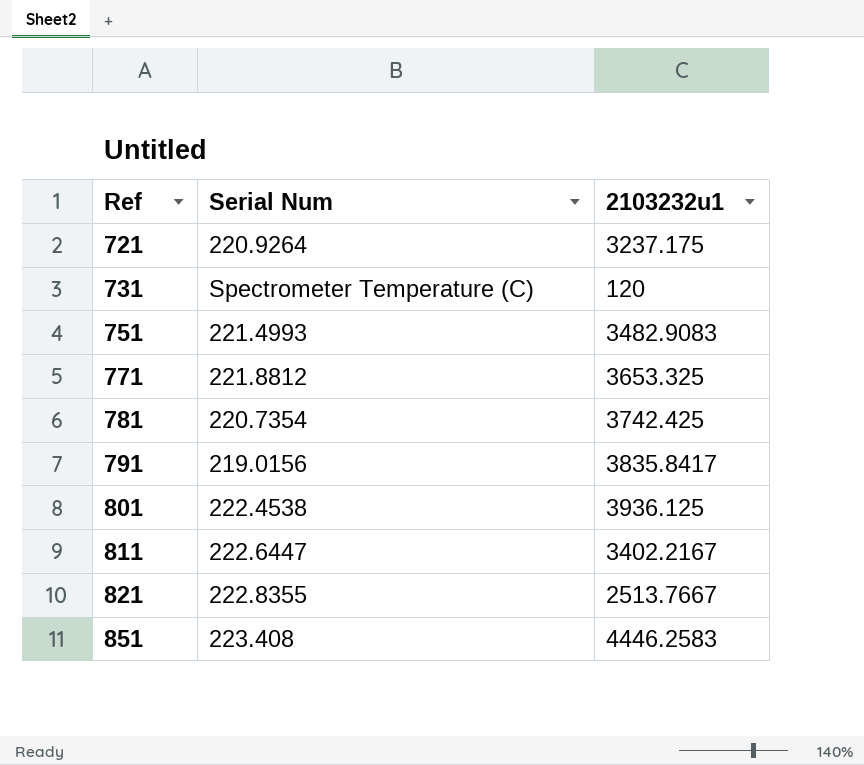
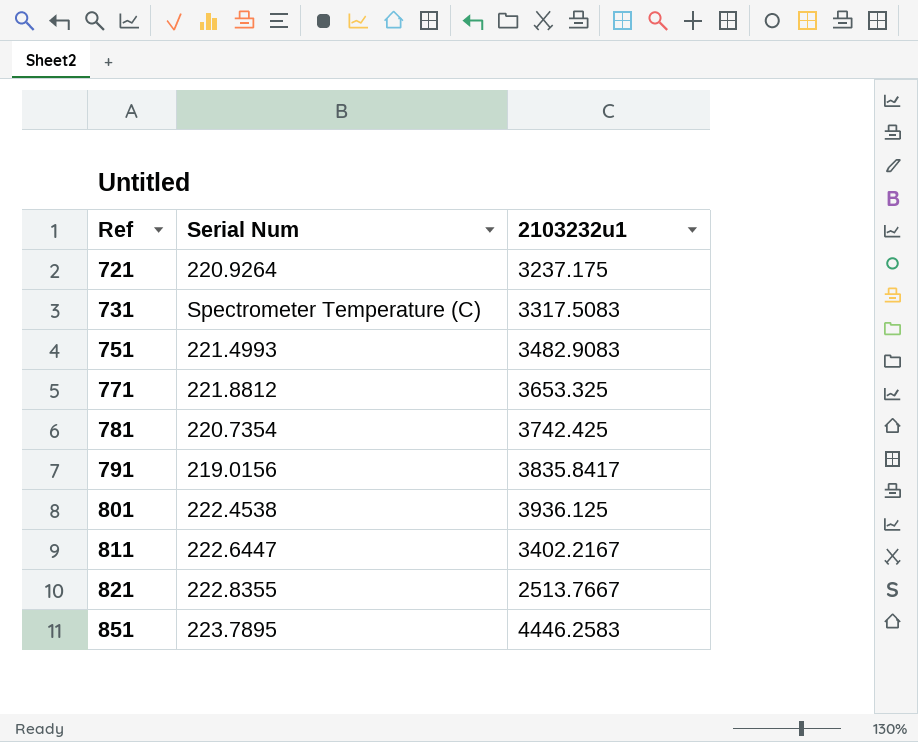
731 | 2103232u1: 120 -> 3317.5083
851 | Serial Num: 223.408 -> 223.7895

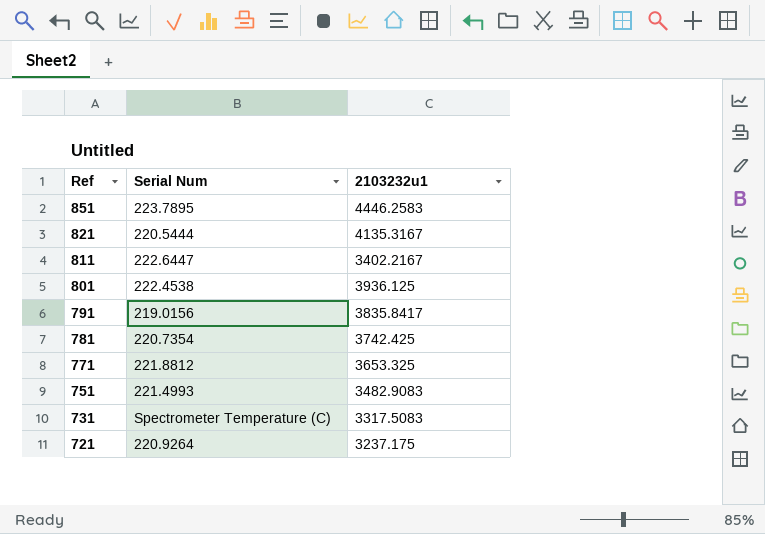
row order: Ref ascending -> Ref descending
821 | Serial Num: 222.8355 -> 220.5444
821 | 2103232u1: 2513.7667 -> 4135.3167

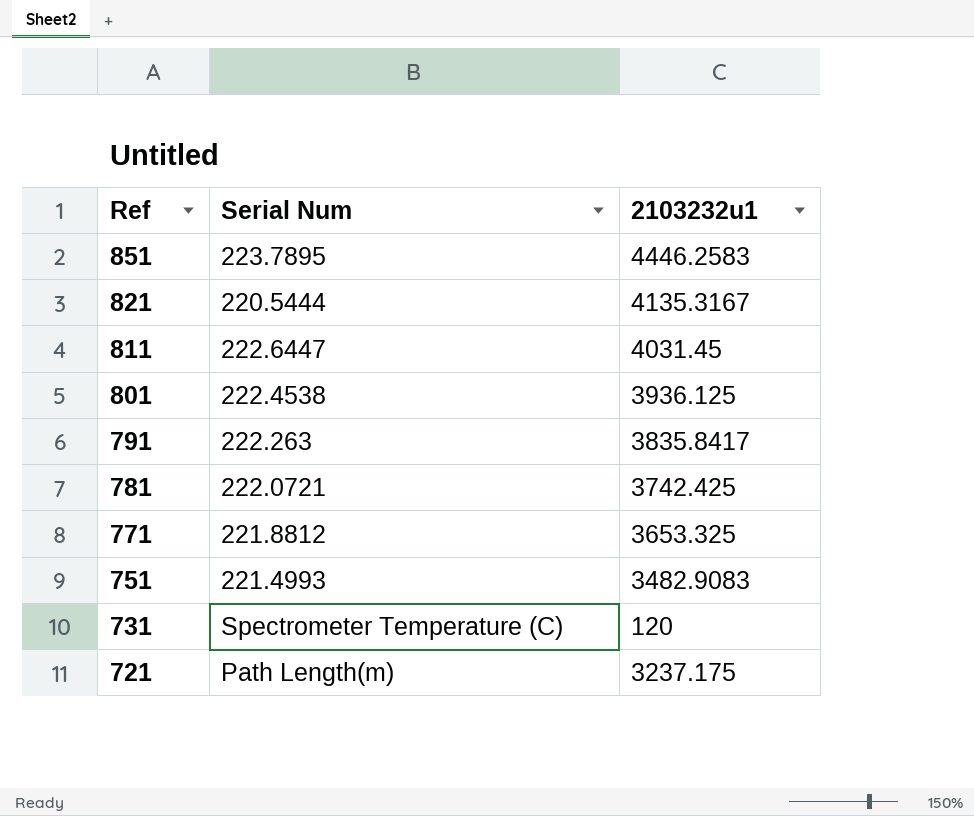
811 | 2103232u1: 3402.2167 -> 4031.45
791 | Serial Num: 219.0156 -> 222.263
781 | Serial Num: 220.7354 -> 222.0721
731 | 2103232u1: 3317.5083 -> 120
721 | Serial Num: 220.9264 -> Path Length(m)

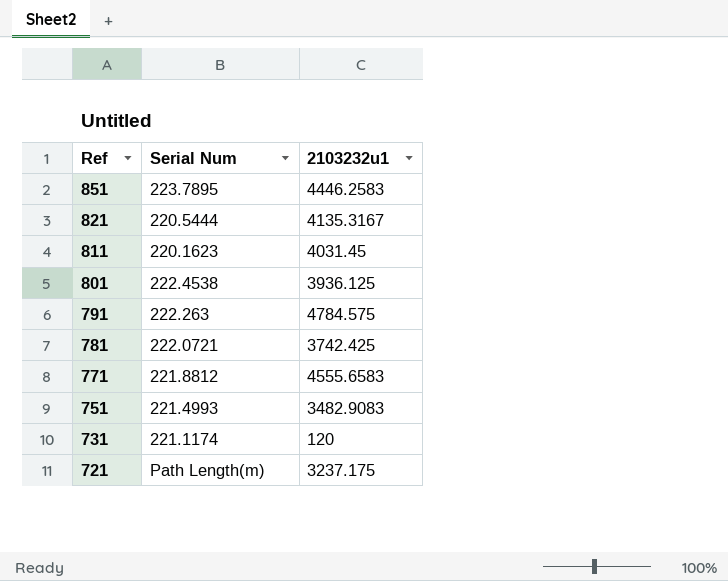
811 | Serial Num: 222.6447 -> 220.1623
791 | 2103232u1: 3835.8417 -> 4784.575
771 | 2103232u1: 3653.325 -> 4555.6583
731 | Serial Num: Spectrometer Temperature (C) -> 221.1174

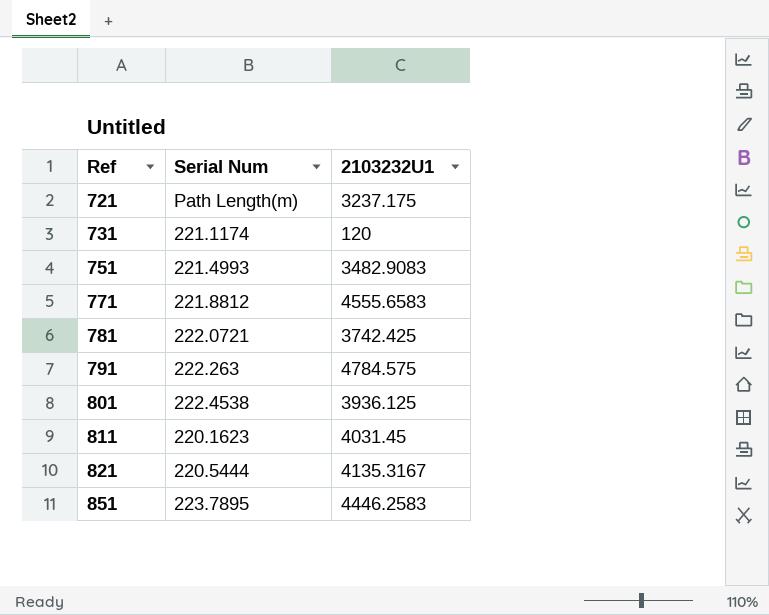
row order: Ref descending -> Ref ascending
column name: 2103232u1 -> 2103232U1

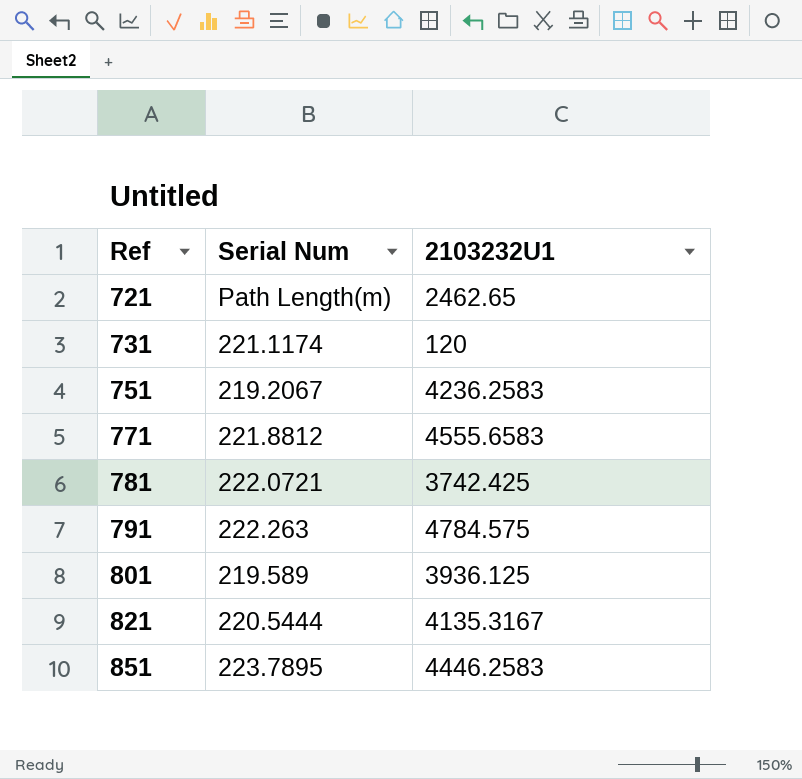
row 811: 220.1623 | 4031.45 -> none
721 | 2103232U1: 3237.175 -> 2462.65
751 | Serial Num: 221.4993 -> 219.2067
751 | 2103232U1: 3482.9083 -> 4236.2583
801 | Serial Num: 222.4538 -> 219.589

